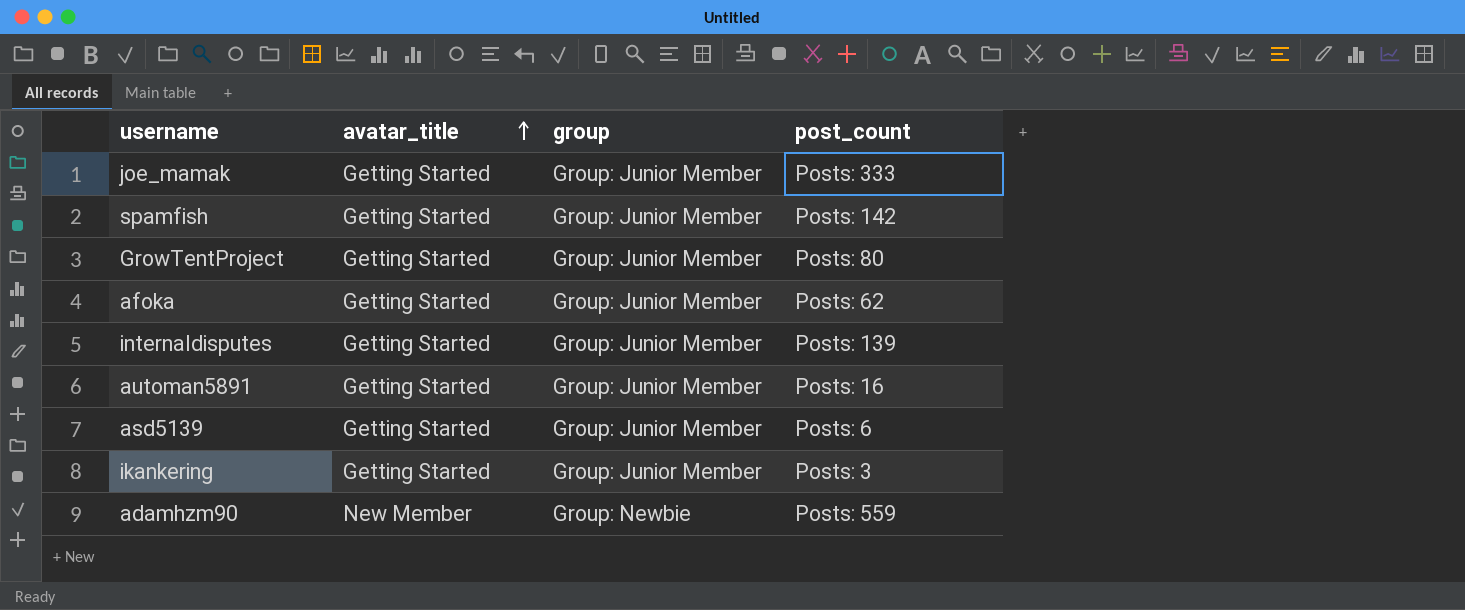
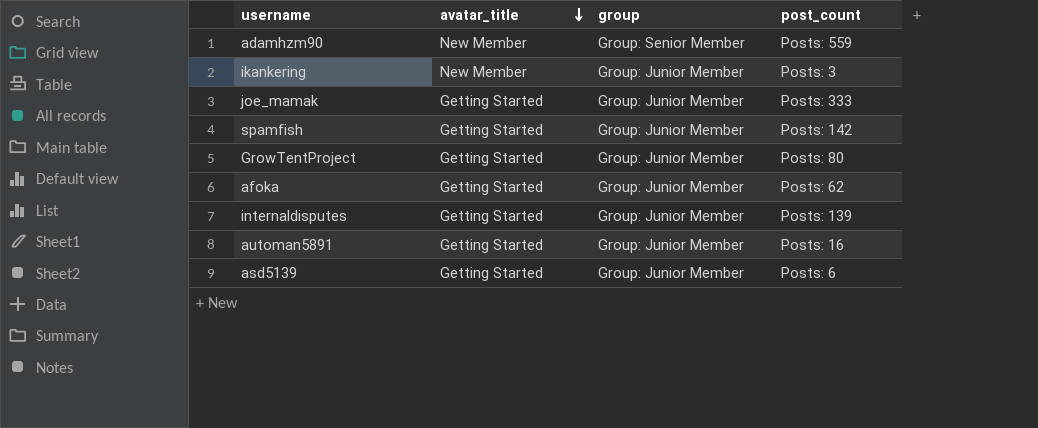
row order: avatar_title ascending -> avatar_title descending
adamhzm90 | group: Group: Newbie -> Group: Senior Member
ikankering | avatar_title: Getting Started -> New Member

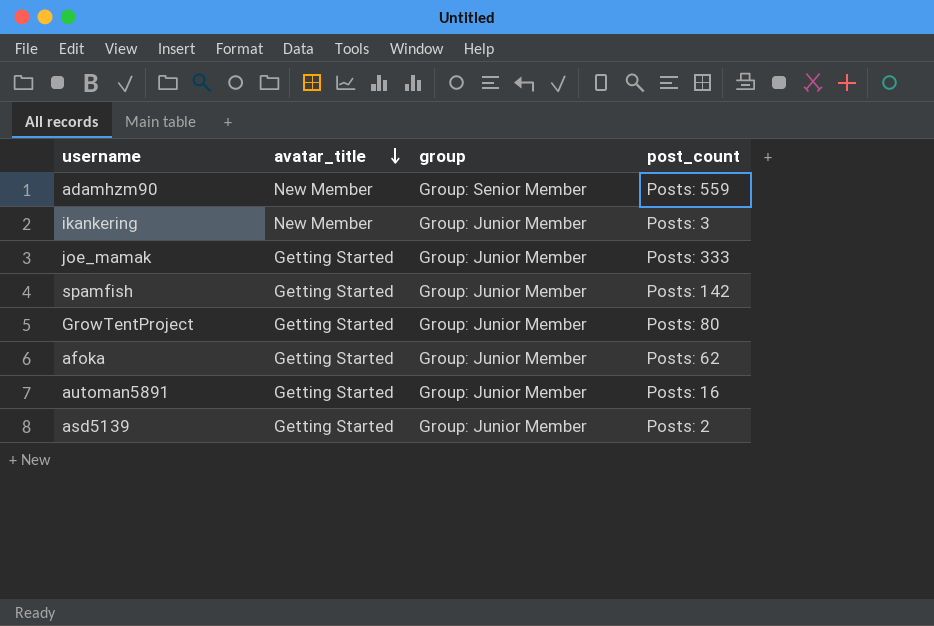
row internaldisputes: Getting Started | Group: Junior Member | Posts: 139 -> none
asd5139 | post_count: Posts: 6 -> Posts: 2

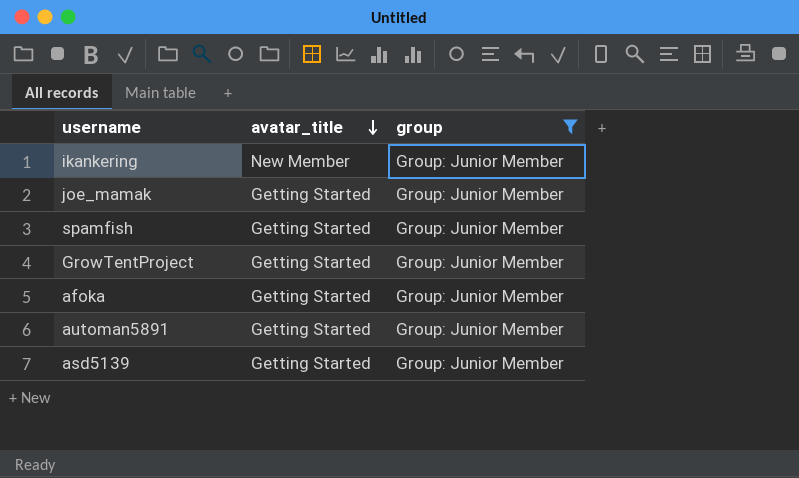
filter: none -> group = Group: Junior Member
column post_count | position: 4 -> none

